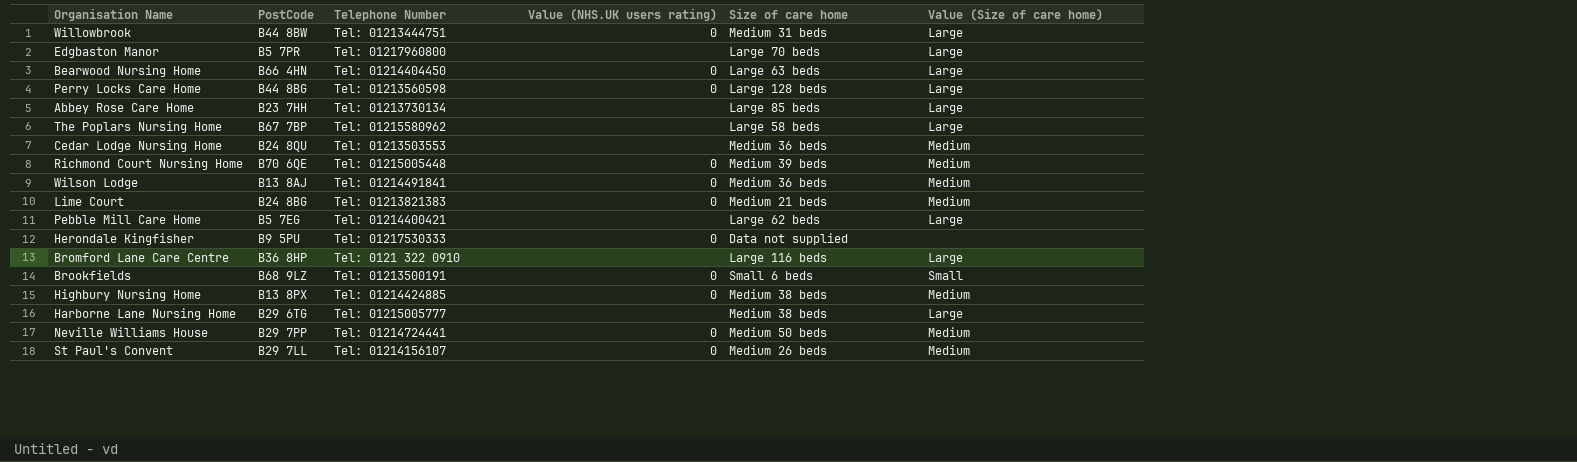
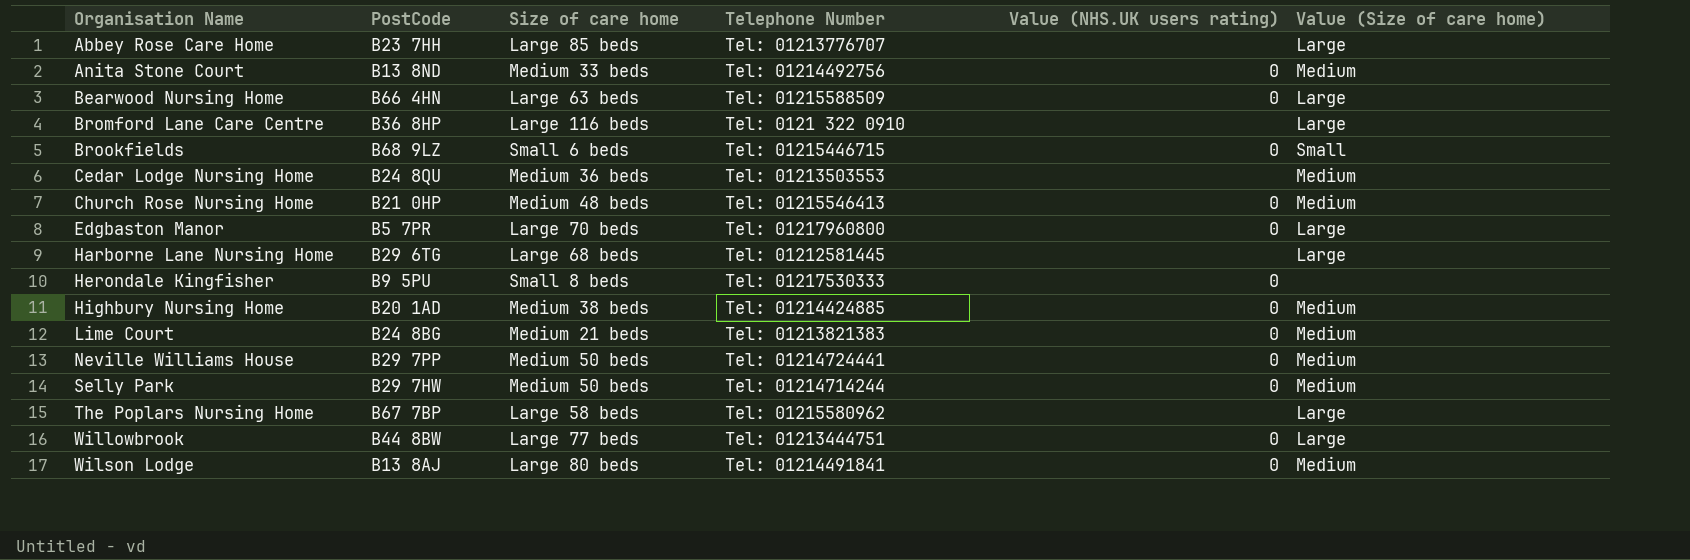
row order: none -> Organisation Name ascending
column Size of care home | position: 5 -> 3
row Perry Locks Care Home: B44 8BG | Tel: 01213560598 | 0 | Large 128 beds | Large -> none
row Richmond Court Nursing Home: B70 6QE | Tel: 01215005448 | 0 | Medium 39 beds | Medium -> none
row Pebble Mill Care Home: B5 7EG | Tel: 01214400421 | none | Large 62 beds | Large -> none
row St Paul's Convent: B29 7LL | Tel: 01214156107 | 0 | Medium 26 beds | Medium -> none
Abbey Rose Care Home | Telephone Number: Tel: 01213730134 -> Tel: 01213776707
row Anita Stone Court: none -> B13 8ND | Medium 33 beds | Tel: 01214492756 | 0 | Medium
Bearwood Nursing Home | Telephone Number: Tel: 01214404450 -> Tel: 01215588509
Brookfields | Telephone Number: Tel: 01213500191 -> Tel: 01215446715
row Church Rose Nursing Home: none -> B21 0HP | Medium 48 beds | Tel: 01215546413 | 0 | Medium
Edgbaston Manor | Value (NHS.UK users rating): none -> 0
Harborne Lane Nursing Home | Size of care home: Medium 38 beds -> Large 68 beds
Harborne Lane Nursing Home | Telephone Number: Tel: 01215005777 -> Tel: 01212581445
Herondale Kingfisher | Size of care home: Data not supplied -> Small 8 beds
Highbury Nursing Home | PostCode: B13 8PX -> B20 1AD
row Selly Park: none -> B29 7HW | Medium 50 beds | Tel: 01214714244 | 0 | Medium
Willowbrook | Size of care home: Medium 31 beds -> Large 77 beds
Wilson Lodge | Size of care home: Medium 36 beds -> Large 80 beds

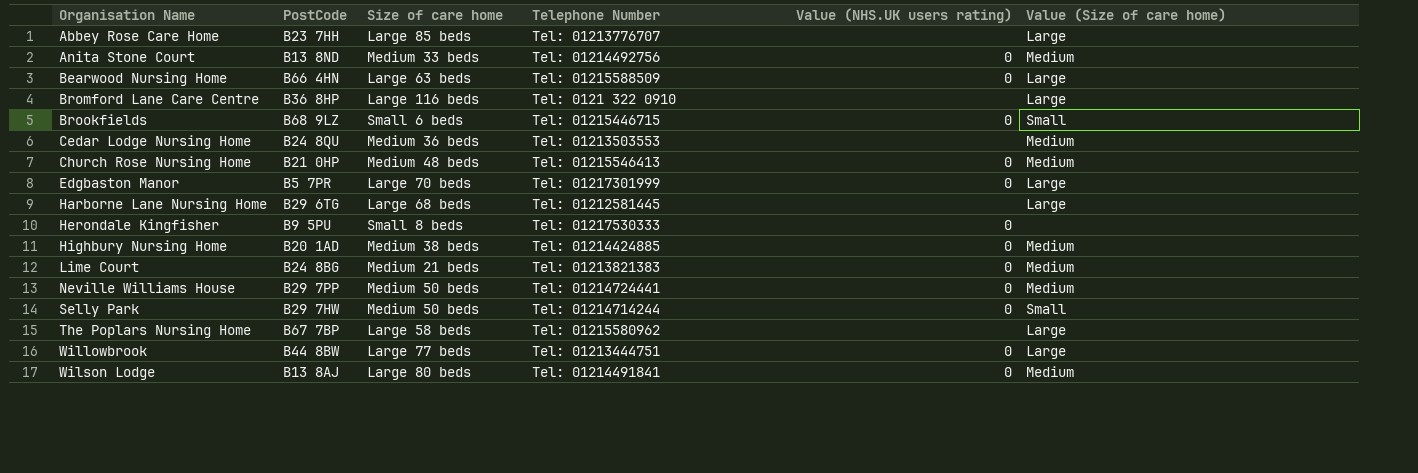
Edgbaston Manor | Telephone Number: Tel: 01217960800 -> Tel: 01217301999
Selly Park | Value (Size of care home): Medium -> Small

